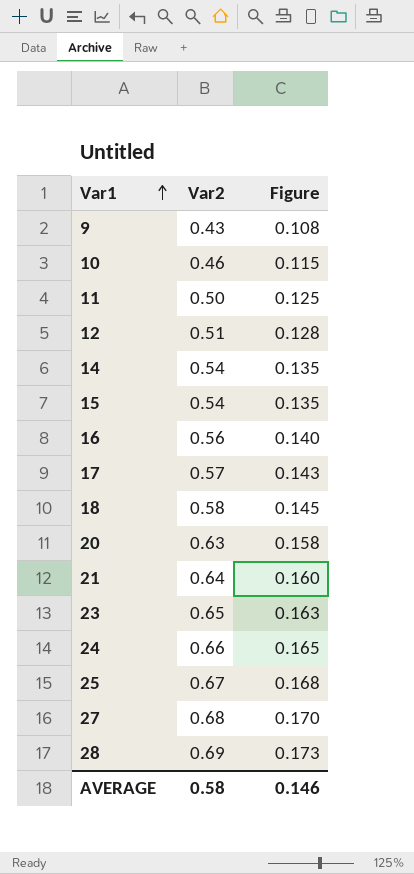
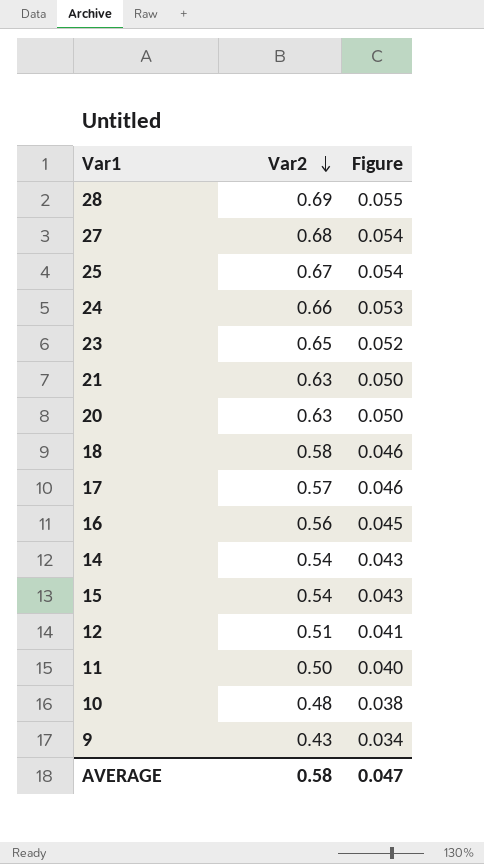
row order: Var1 ascending -> Var2 descending
column Figure | formula: [Var2] * 0.25 -> [Var2] * 0.08
21 | Var2: 0.64 -> 0.63
10 | Var2: 0.46 -> 0.48
AVERAGE | Figure: 0.146 -> 0.047

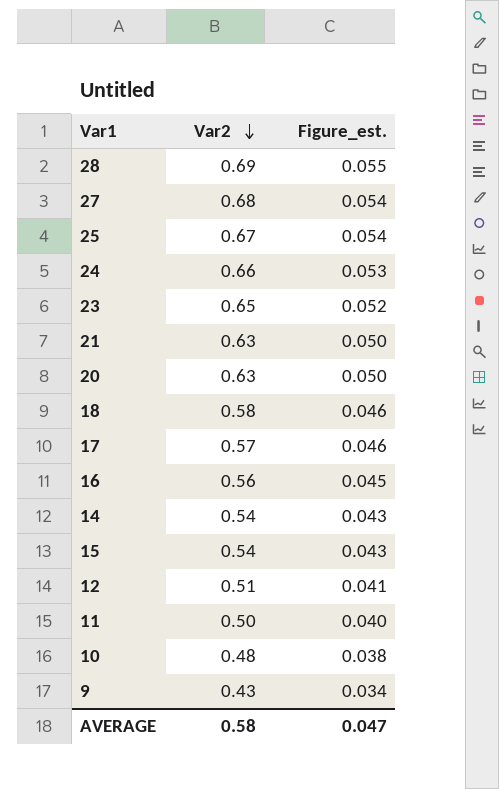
column name: Figure -> Figure_est.

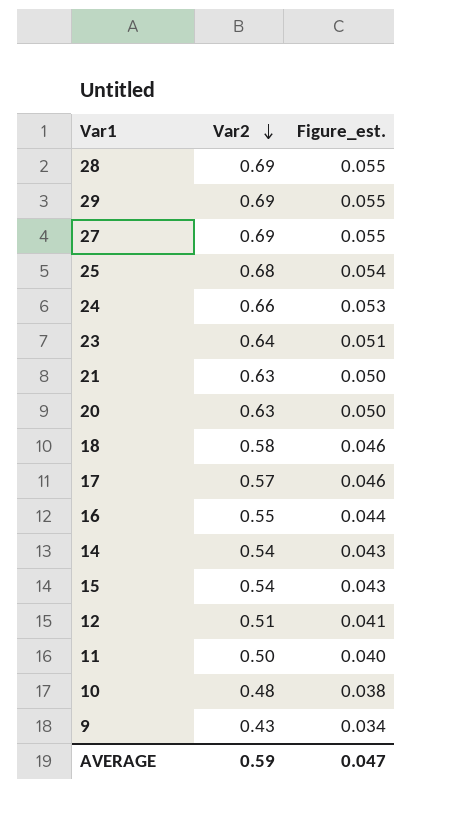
row 29: none -> 0.69 | 0.055
27 | Var2: 0.68 -> 0.69
27 | Figure_est.: 0.054 -> 0.055
25 | Var2: 0.67 -> 0.68
23 | Var2: 0.65 -> 0.64
23 | Figure_est.: 0.052 -> 0.051
16 | Var2: 0.56 -> 0.55
16 | Figure_est.: 0.045 -> 0.044
AVERAGE | Var2: 0.58 -> 0.59

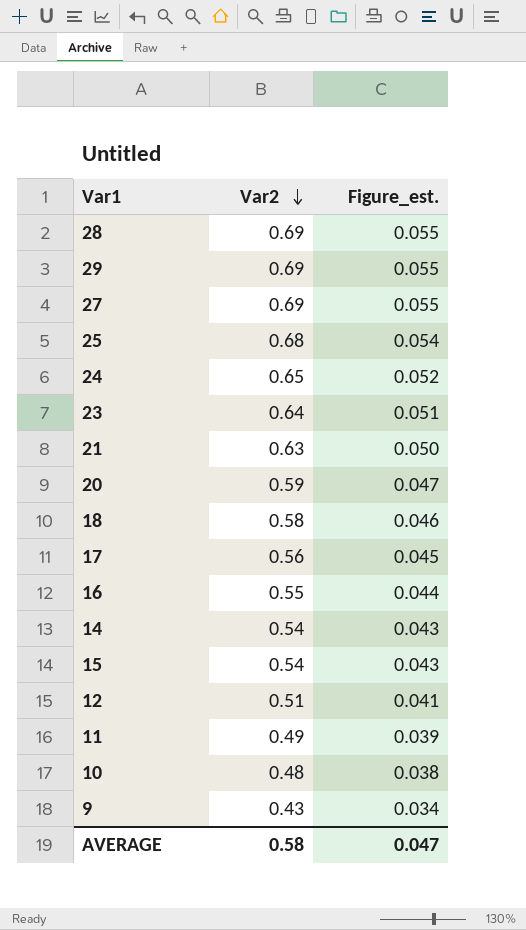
24 | Var2: 0.66 -> 0.65
24 | Figure_est.: 0.053 -> 0.052
20 | Var2: 0.63 -> 0.59
20 | Figure_est.: 0.050 -> 0.047
17 | Var2: 0.57 -> 0.56
17 | Figure_est.: 0.046 -> 0.045
11 | Var2: 0.50 -> 0.49
11 | Figure_est.: 0.040 -> 0.039
AVERAGE | Var2: 0.59 -> 0.58

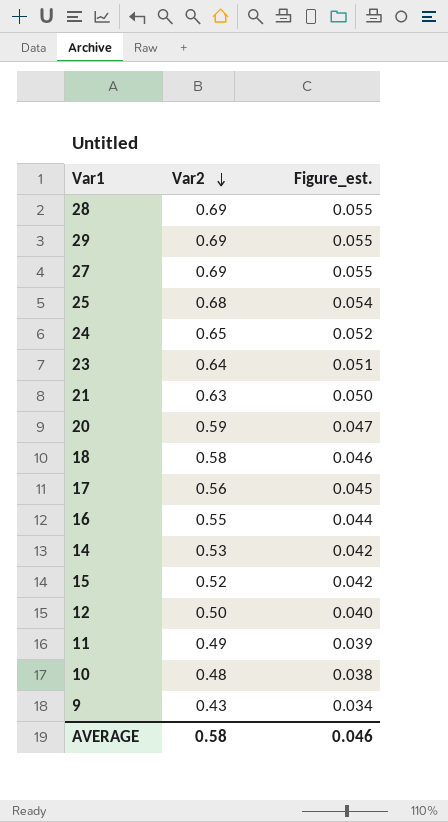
14 | Var2: 0.54 -> 0.53
14 | Figure_est.: 0.043 -> 0.042
15 | Var2: 0.54 -> 0.52
15 | Figure_est.: 0.043 -> 0.042
12 | Var2: 0.51 -> 0.50
12 | Figure_est.: 0.041 -> 0.040
AVERAGE | Figure_est.: 0.047 -> 0.046

